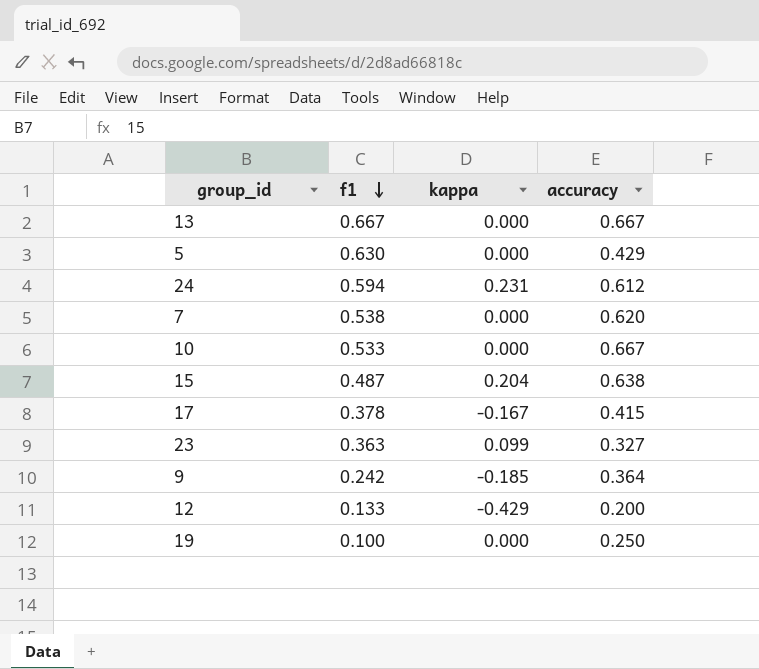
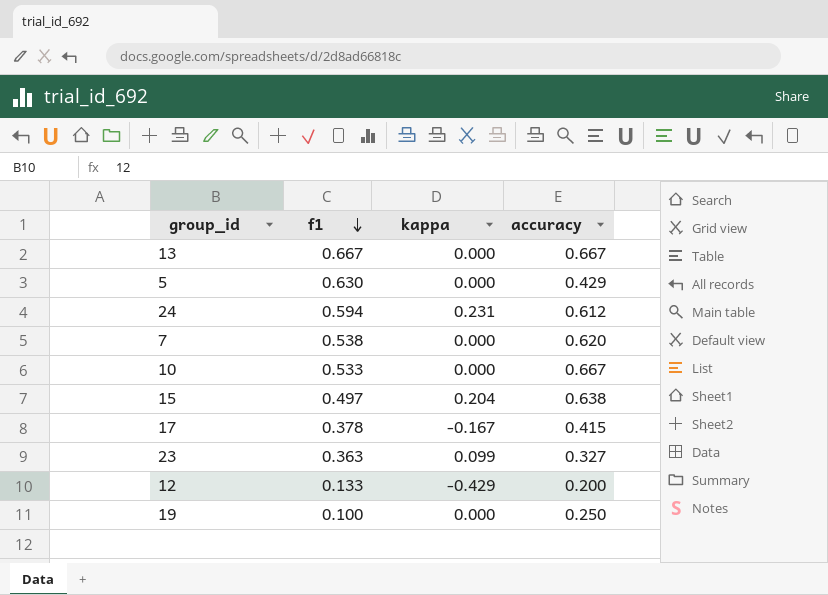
row 9: 0.242 | -0.185 | 0.364 -> none
15 | f1: 0.487 -> 0.497

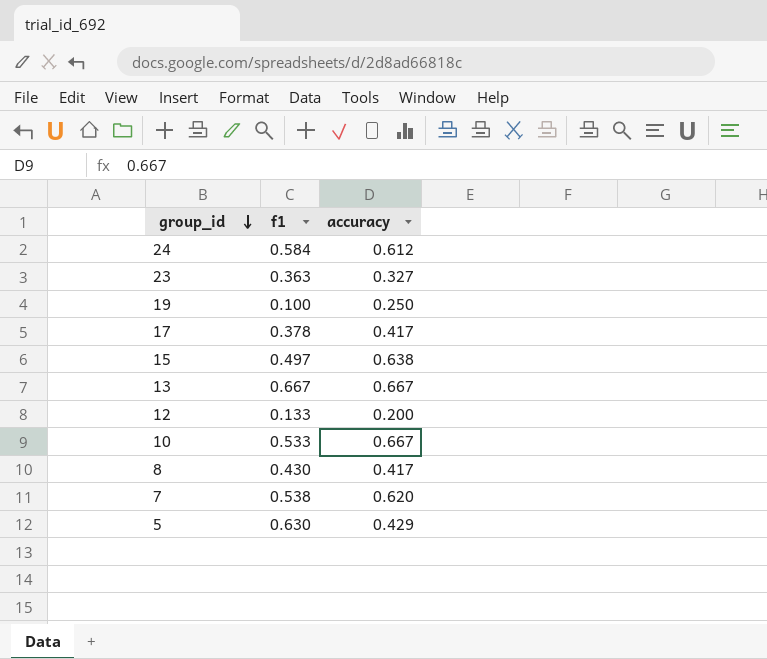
row order: f1 descending -> group_id descending
column kappa | position: 3 -> none
24 | f1: 0.594 -> 0.584
17 | accuracy: 0.415 -> 0.417
row 8: none -> 0.430 | 0.417

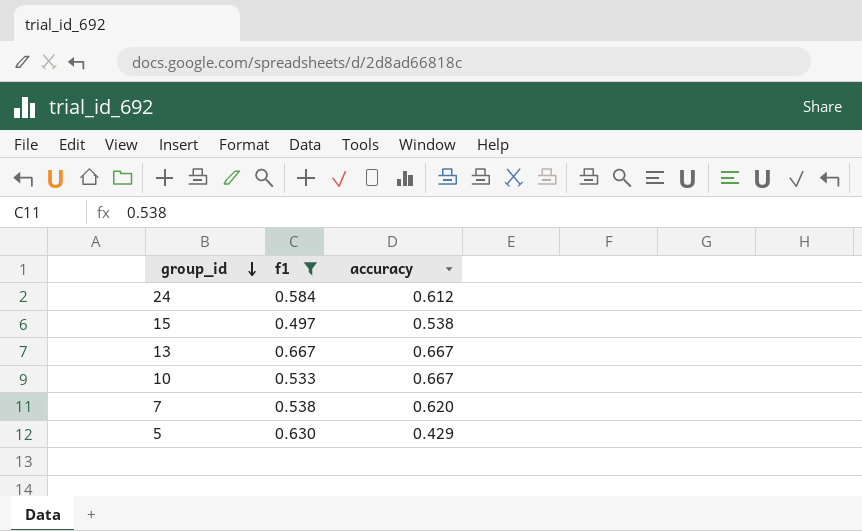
filter: none -> f1 >= 0.497
15 | accuracy: 0.638 -> 0.538

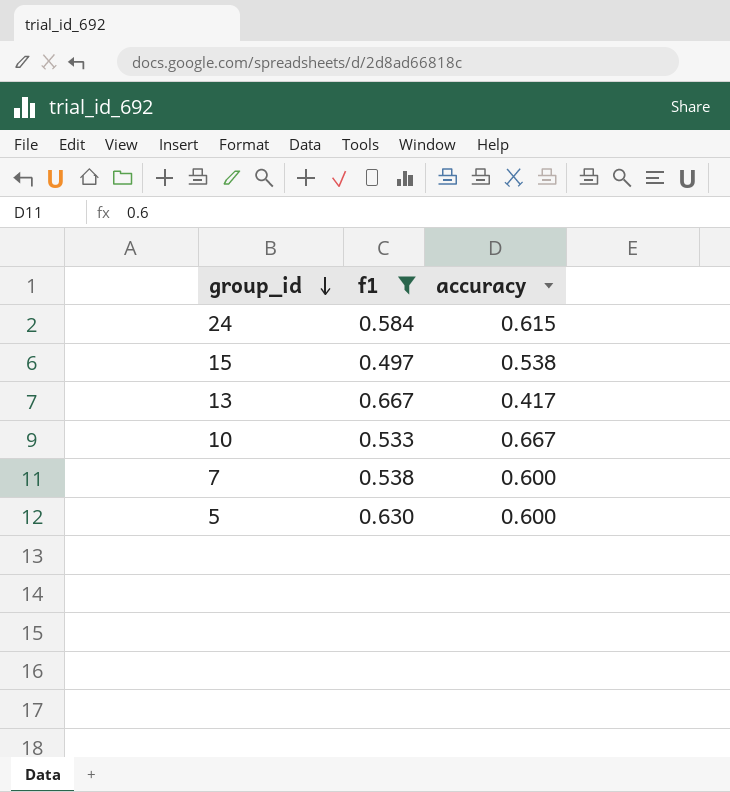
24 | accuracy: 0.612 -> 0.615
13 | accuracy: 0.667 -> 0.417
7 | accuracy: 0.620 -> 0.600
5 | accuracy: 0.429 -> 0.600

